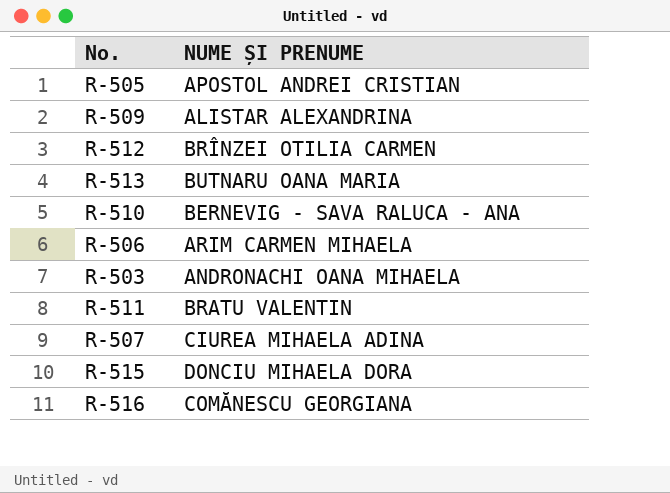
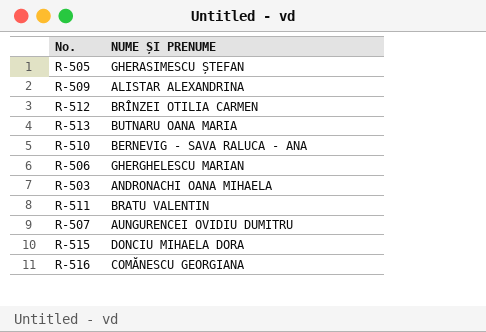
R-505 | NUME ȘI PRENUME: APOSTOL ANDREI CRISTIAN -> GHERASIMESCU ȘTEFAN
R-506 | NUME ȘI PRENUME: ARIM CARMEN MIHAELA -> GHERGHELESCU MARIAN
R-507 | NUME ȘI PRENUME: CIUREA MIHAELA ADINA -> AUNGURENCEI OVIDIU DUMITRU

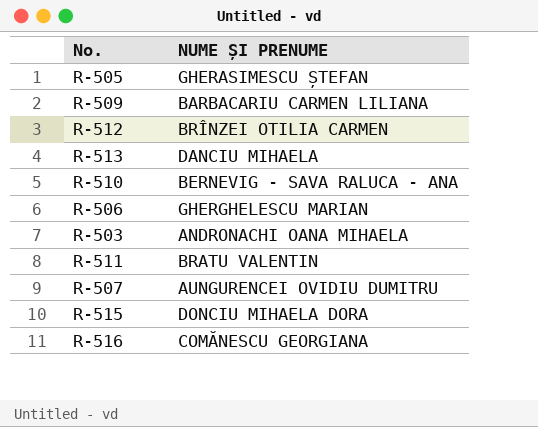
R-509 | NUME ȘI PRENUME: ALISTAR ALEXANDRINA -> BARBACARIU CARMEN LILIANA
R-513 | NUME ȘI PRENUME: BUTNARU OANA MARIA -> DANCIU MIHAELA

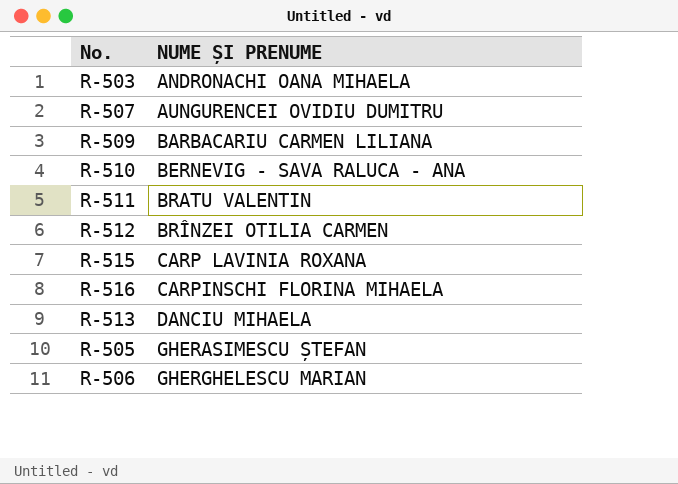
row order: none -> NUME ȘI PRENUME ascending
R-515 | NUME ȘI PRENUME: DONCIU MIHAELA DORA -> CARP LAVINIA ROXANA
R-516 | NUME ȘI PRENUME: COMĂNESCU GEORGIANA -> CARPINSCHI FLORINA MIHAELA

